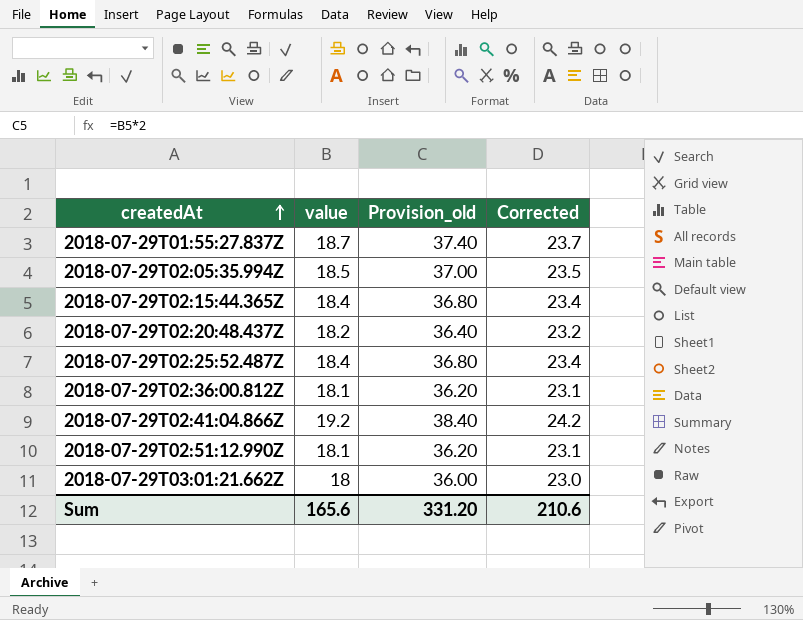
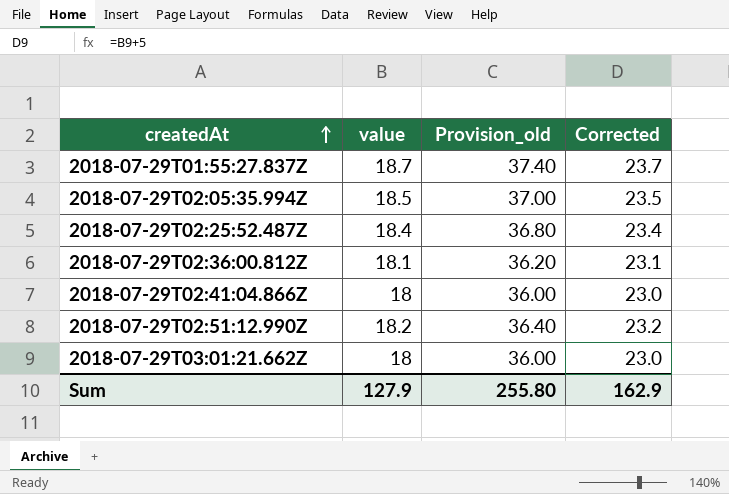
row 2018-07-29T02:15:44.365Z: 18.4 | 36.80 | 23.4 -> none
row 2018-07-29T02:20:48.437Z: 18.2 | 36.40 | 23.2 -> none
2018-07-29T02:41:04.866Z | value: 19.2 -> 18
2018-07-29T02:41:04.866Z | Provision_old: 38.40 -> 36.00
2018-07-29T02:41:04.866Z | Corrected: 24.2 -> 23.0
2018-07-29T02:51:12.990Z | value: 18.1 -> 18.2
2018-07-29T02:51:12.990Z | Provision_old: 36.20 -> 36.40
2018-07-29T02:51:12.990Z | Corrected: 23.1 -> 23.2
Sum | value: 165.6 -> 127.9
Sum | Provision_old: 331.20 -> 255.80
Sum | Corrected: 210.6 -> 162.9

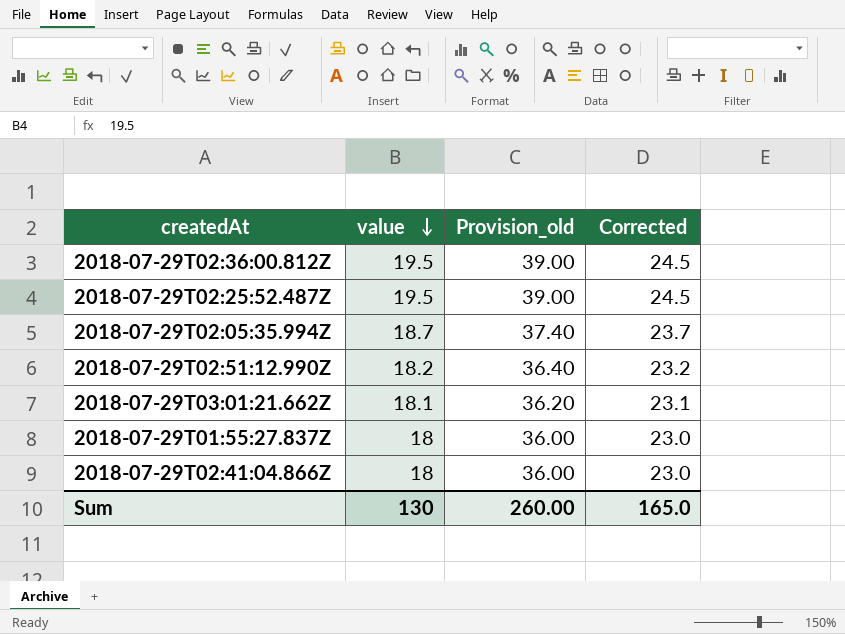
row order: createdAt ascending -> value descending
2018-07-29T02:36:00.812Z | value: 18.1 -> 19.5
2018-07-29T02:36:00.812Z | Provision_old: 36.20 -> 39.00
2018-07-29T02:36:00.812Z | Corrected: 23.1 -> 24.5
2018-07-29T02:25:52.487Z | value: 18.4 -> 19.5
2018-07-29T02:25:52.487Z | Provision_old: 36.80 -> 39.00
2018-07-29T02:25:52.487Z | Corrected: 23.4 -> 24.5
2018-07-29T02:05:35.994Z | value: 18.5 -> 18.7
2018-07-29T02:05:35.994Z | Provision_old: 37.00 -> 37.40
2018-07-29T02:05:35.994Z | Corrected: 23.5 -> 23.7
2018-07-29T03:01:21.662Z | value: 18 -> 18.1
2018-07-29T03:01:21.662Z | Provision_old: 36.00 -> 36.20
2018-07-29T03:01:21.662Z | Corrected: 23.0 -> 23.1
2018-07-29T01:55:27.837Z | value: 18.7 -> 18
2018-07-29T01:55:27.837Z | Provision_old: 37.40 -> 36.00
2018-07-29T01:55:27.837Z | Corrected: 23.7 -> 23.0
Sum | value: 127.9 -> 130
Sum | Provision_old: 255.80 -> 260.00
Sum | Corrected: 162.9 -> 165.0

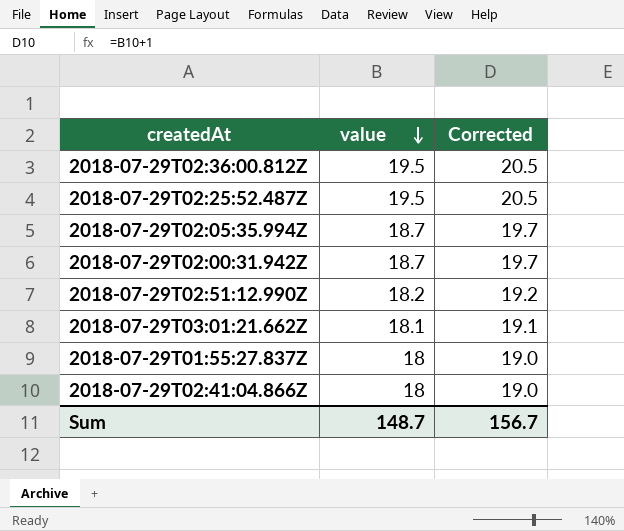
column Provision_old | formula: [value] * 2 -> none
column Corrected | formula: [value] + 5 -> [value] + 1
row 2018-07-29T02:00:31.942Z: none -> 18.7 | 19.7
Sum | value: 130 -> 148.7
Sum | Corrected: 165.0 -> 156.7

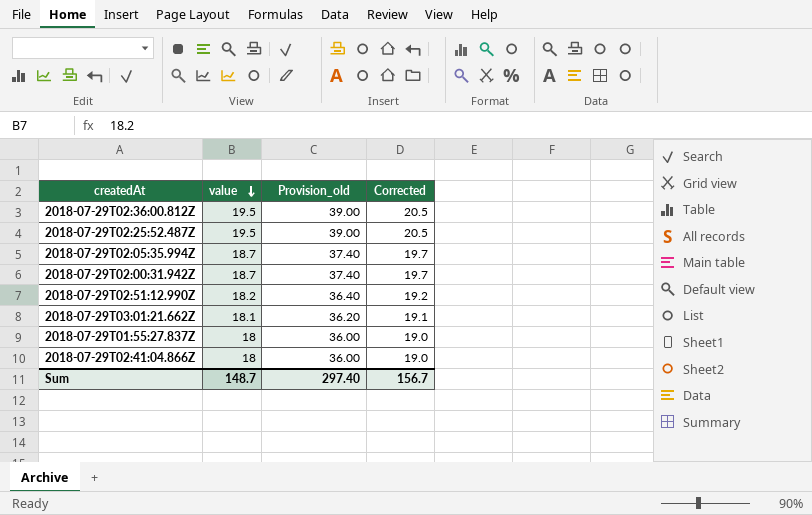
column Provision_old | formula: none -> [value] * 2

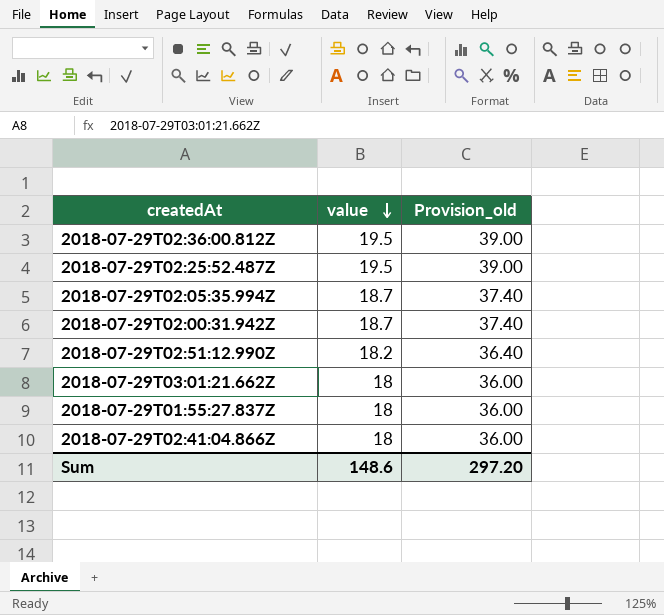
column Corrected | formula: [value] + 1 -> none
2018-07-29T03:01:21.662Z | value: 18.1 -> 18
2018-07-29T03:01:21.662Z | Provision_old: 36.20 -> 36.00
Sum | value: 148.7 -> 148.6
Sum | Provision_old: 297.40 -> 297.20

